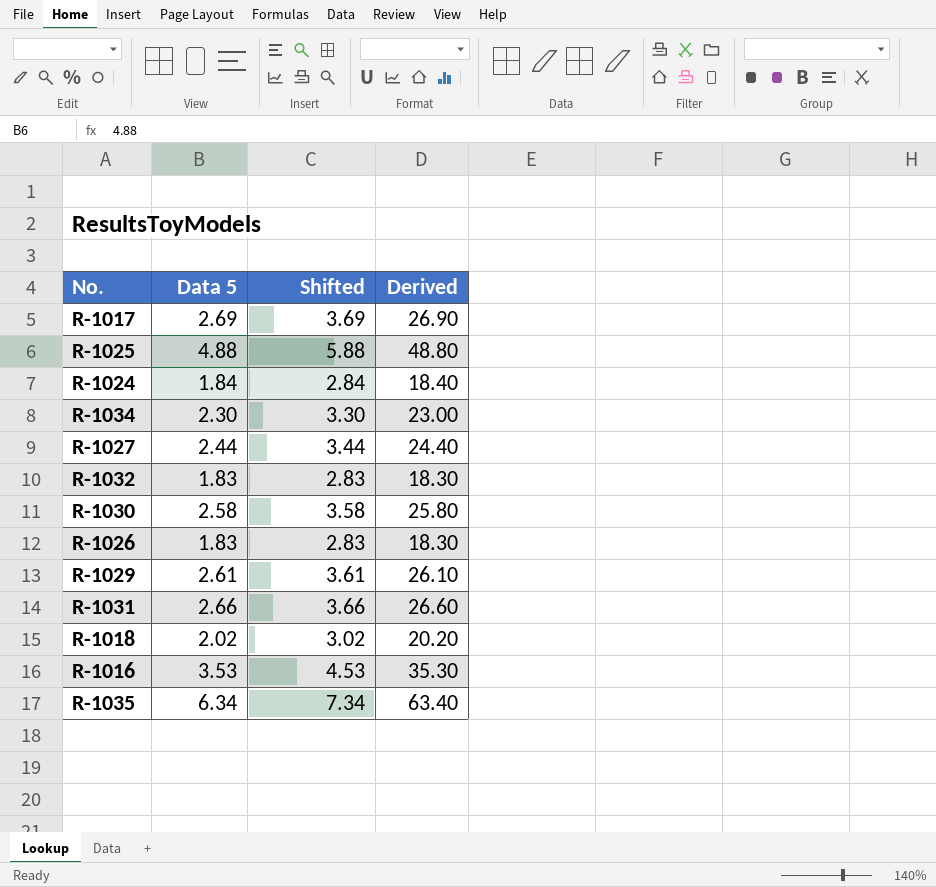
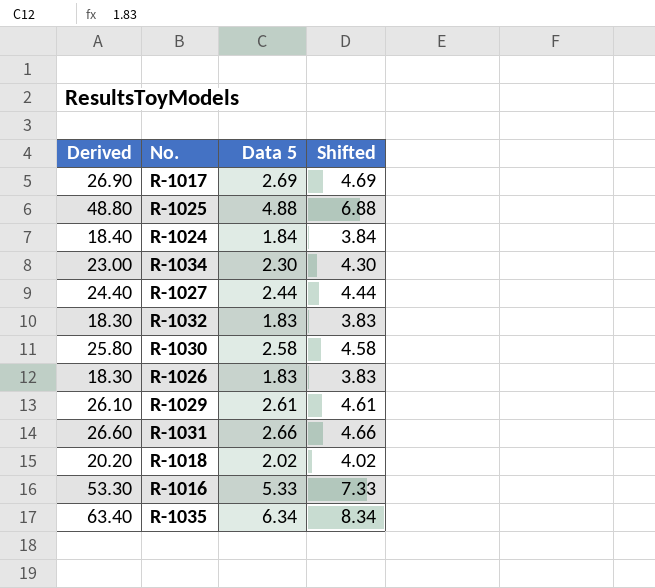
column Derived | position: 4 -> 1
column Shifted | formula: [Data 5] + 1 -> [Data 5] + 2
R-1016 | Derived: 35.30 -> 53.30
R-1016 | Data 5: 3.53 -> 5.33

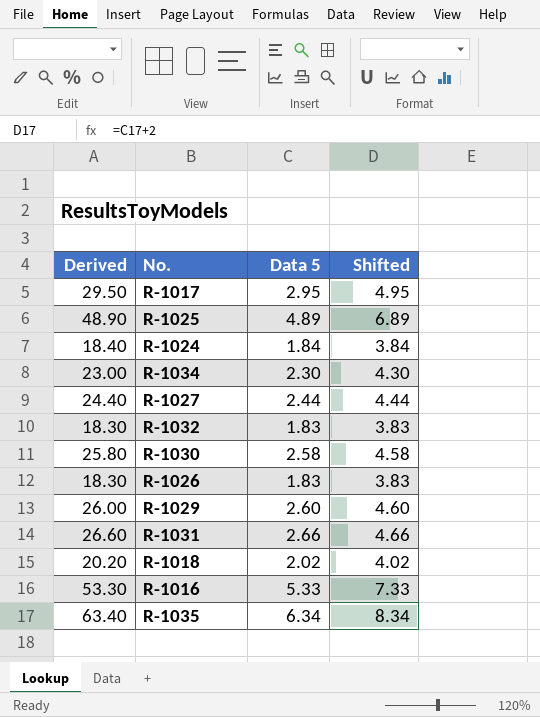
R-1017 | Derived: 26.90 -> 29.50
R-1017 | Data 5: 2.69 -> 2.95
R-1017 | Shifted: 4.69 -> 4.95
R-1025 | Derived: 48.80 -> 48.90
R-1025 | Data 5: 4.88 -> 4.89
R-1025 | Shifted: 6.88 -> 6.89
R-1029 | Derived: 26.10 -> 26.00
R-1029 | Data 5: 2.61 -> 2.60
R-1029 | Shifted: 4.61 -> 4.60

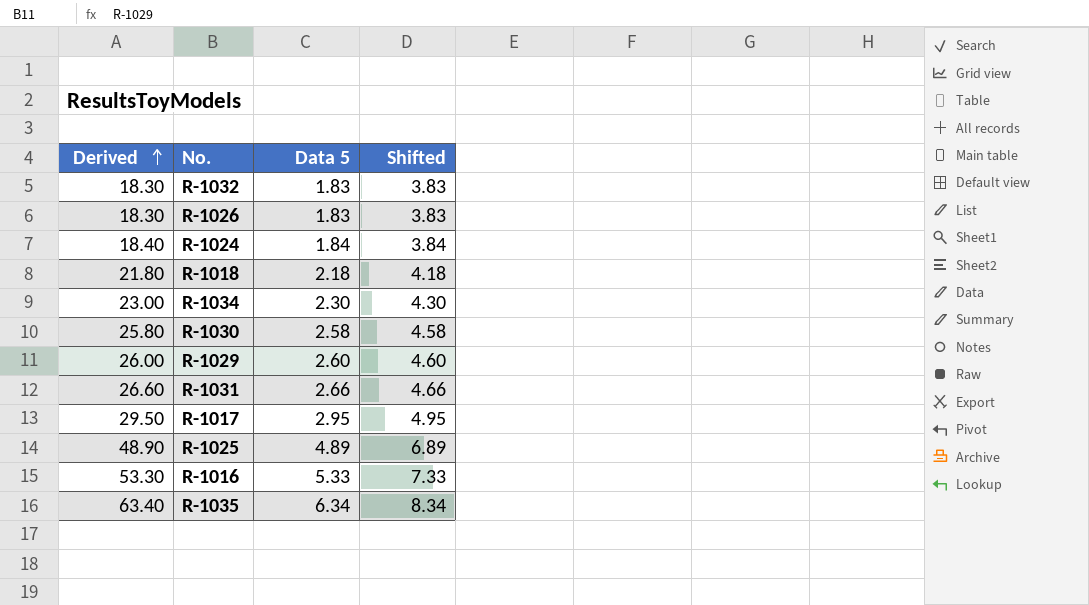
row order: none -> Derived ascending
row R-1027: 24.40 | 2.44 | 4.44 -> none
R-1018 | Derived: 20.20 -> 21.80
R-1018 | Data 5: 2.02 -> 2.18
R-1018 | Shifted: 4.02 -> 4.18

